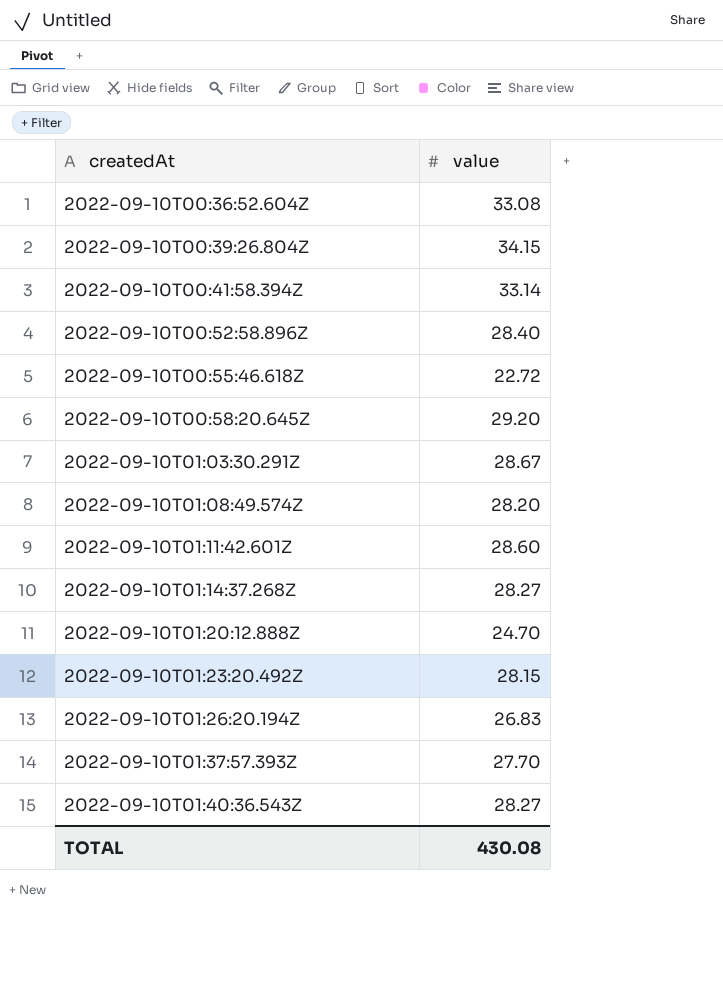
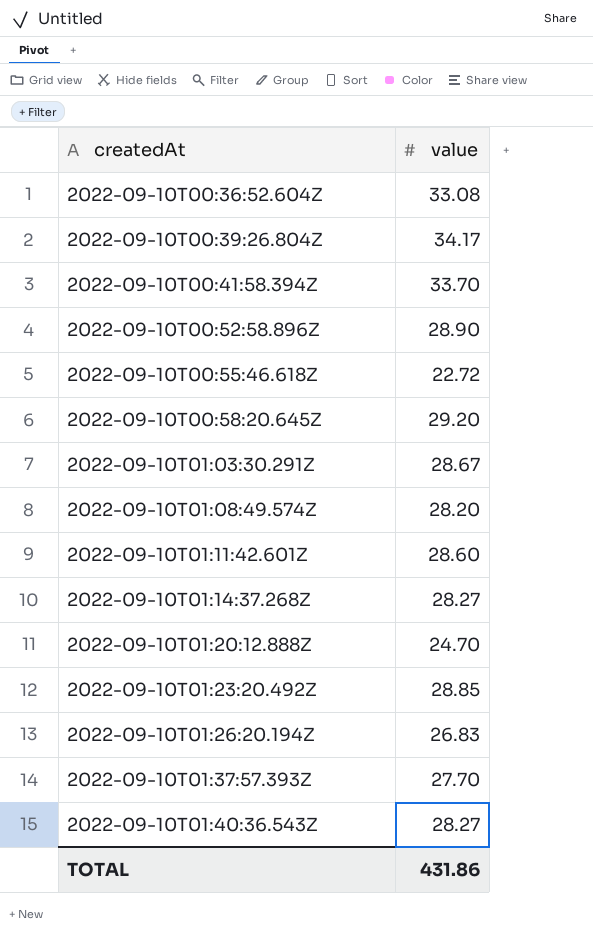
2022-09-10T00:39:26.804Z | value: 34.15 -> 34.17
2022-09-10T00:41:58.394Z | value: 33.14 -> 33.70
2022-09-10T00:52:58.896Z | value: 28.40 -> 28.90
2022-09-10T01:23:20.492Z | value: 28.15 -> 28.85
TOTAL | value: 430.08 -> 431.86

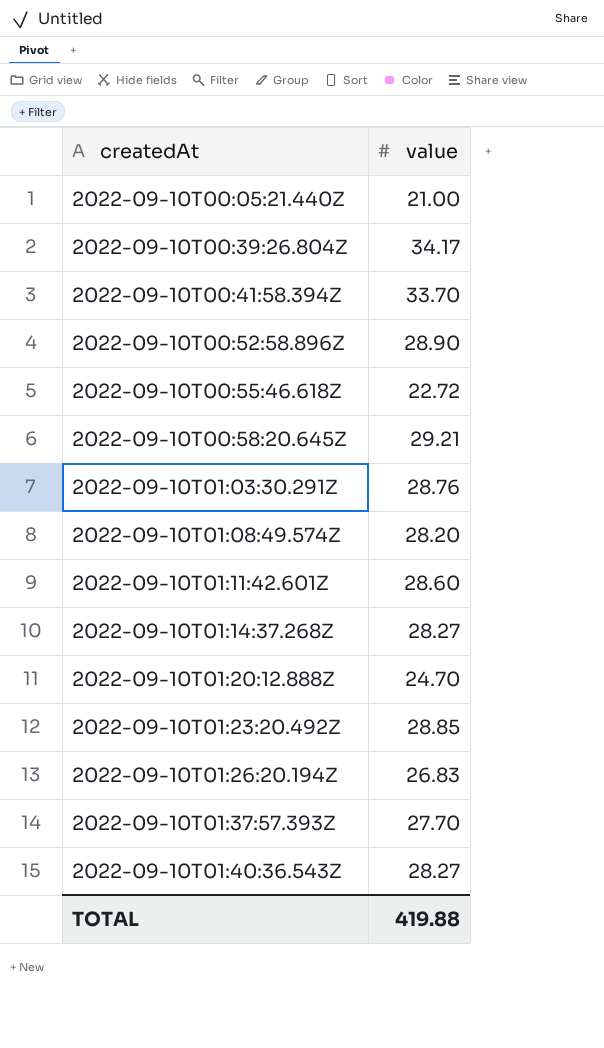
row 2022-09-10T00:36:52.604Z: 33.08 -> none
row 2022-09-10T00:05:21.440Z: none -> 21.00
2022-09-10T00:58:20.645Z | value: 29.20 -> 29.21
2022-09-10T01:03:30.291Z | value: 28.67 -> 28.76
TOTAL | value: 431.86 -> 419.88

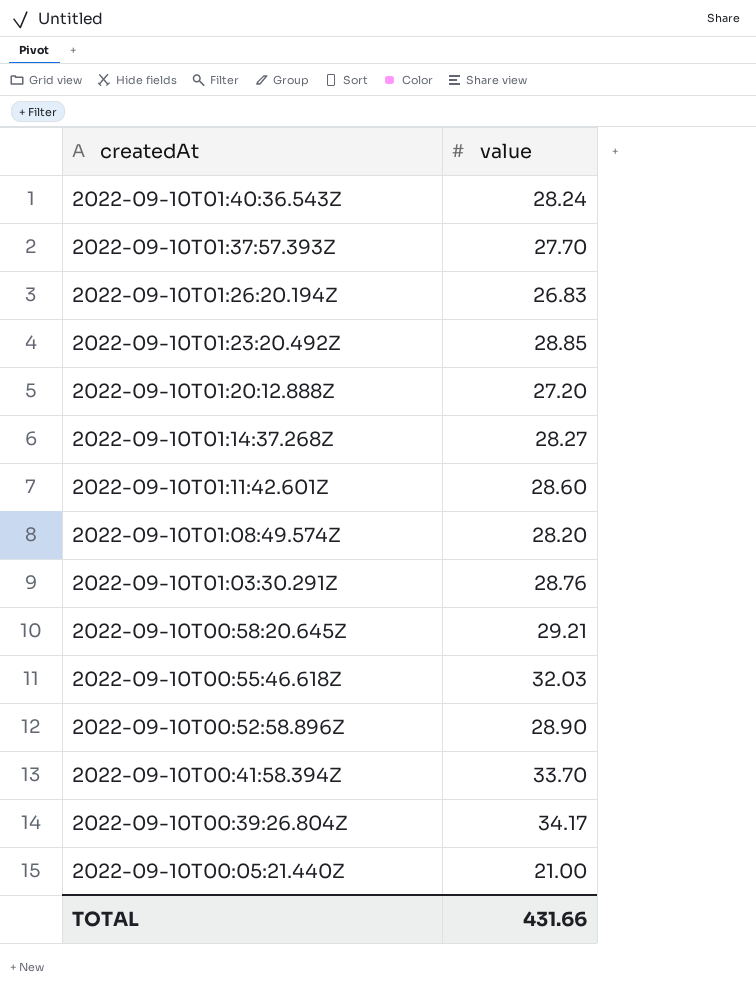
row order: createdAt ascending -> createdAt descending
2022-09-10T01:40:36.543Z | value: 28.27 -> 28.24
2022-09-10T01:20:12.888Z | value: 24.70 -> 27.20
2022-09-10T00:55:46.618Z | value: 22.72 -> 32.03
TOTAL | value: 419.88 -> 431.66

